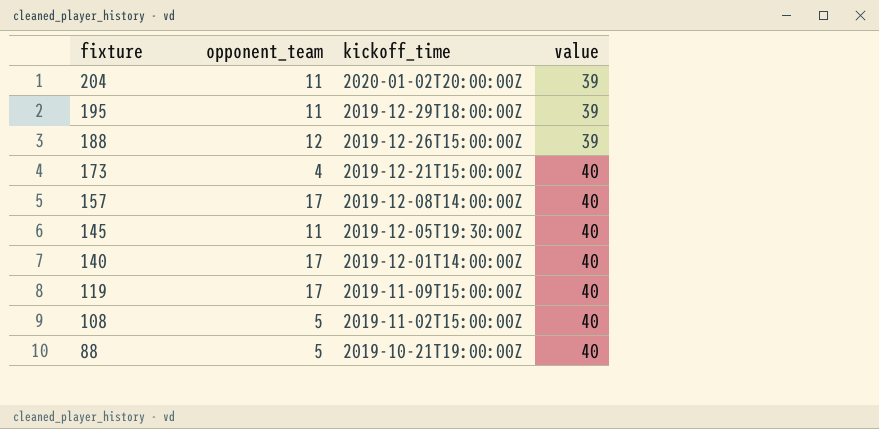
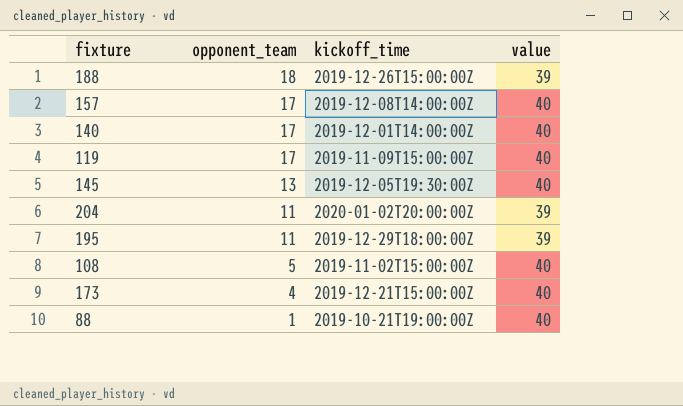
row order: fixture descending -> opponent_team descending
188 | opponent_team: 12 -> 18
145 | opponent_team: 11 -> 13
88 | opponent_team: 5 -> 1

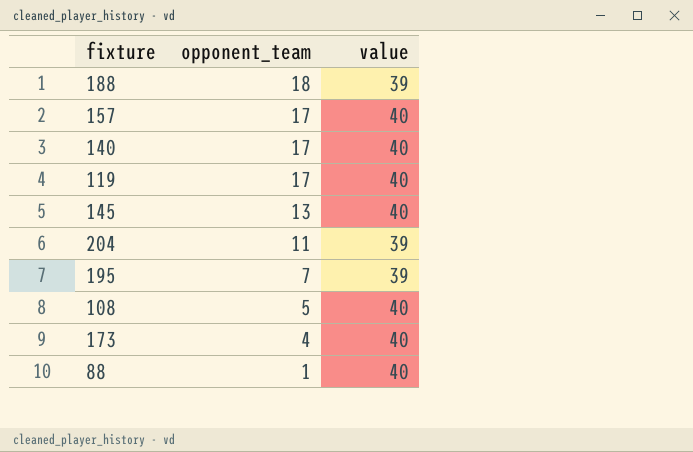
column kickoff_time | position: 3 -> none
195 | opponent_team: 11 -> 7

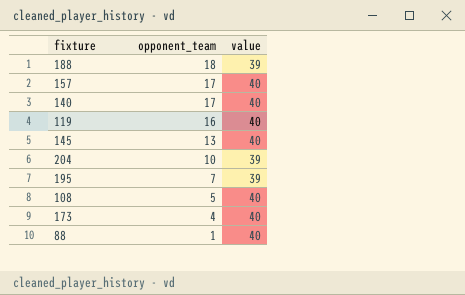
119 | opponent_team: 17 -> 16
204 | opponent_team: 11 -> 10

